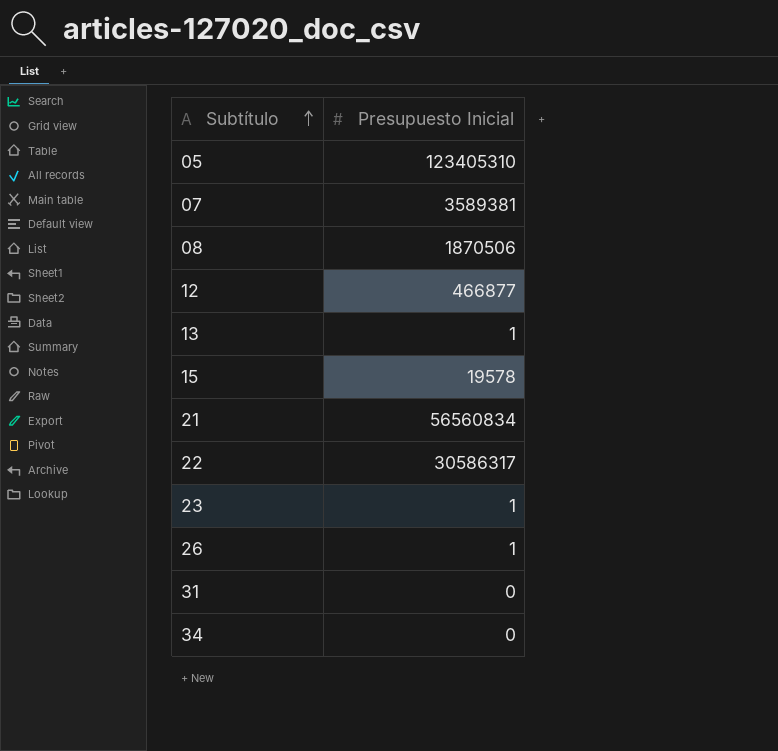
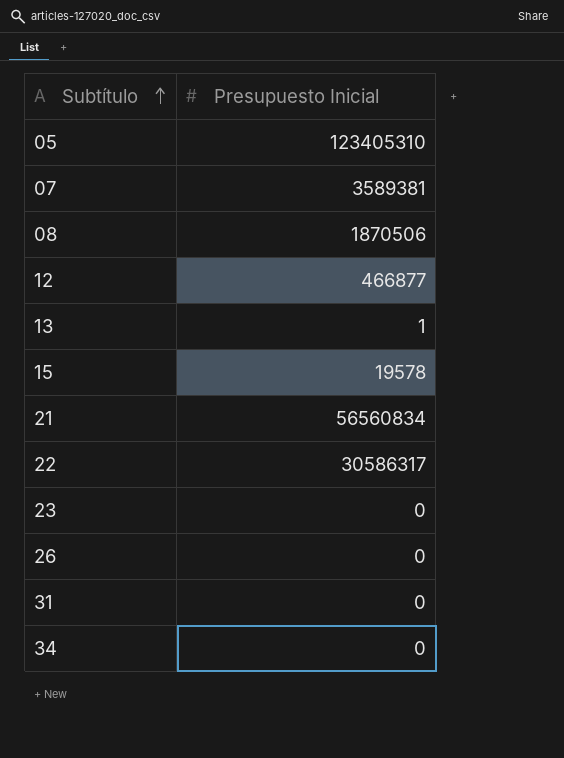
23 | Presupuesto Inicial: 1 -> 0
26 | Presupuesto Inicial: 1 -> 0

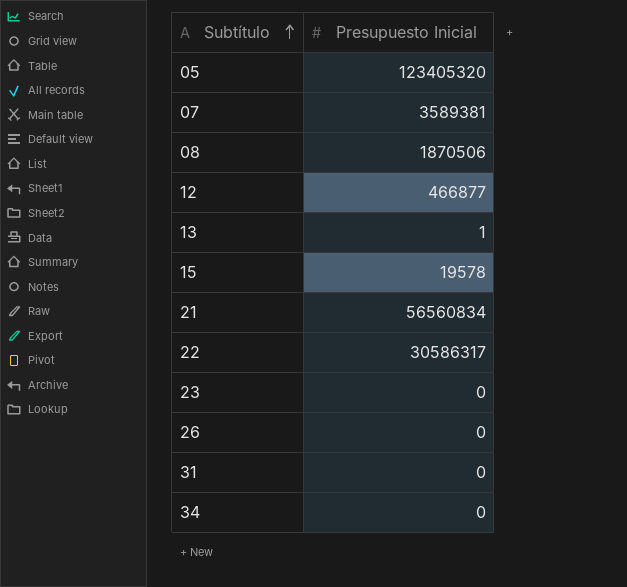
05 | Presupuesto Inicial: 123405310 -> 123405320

